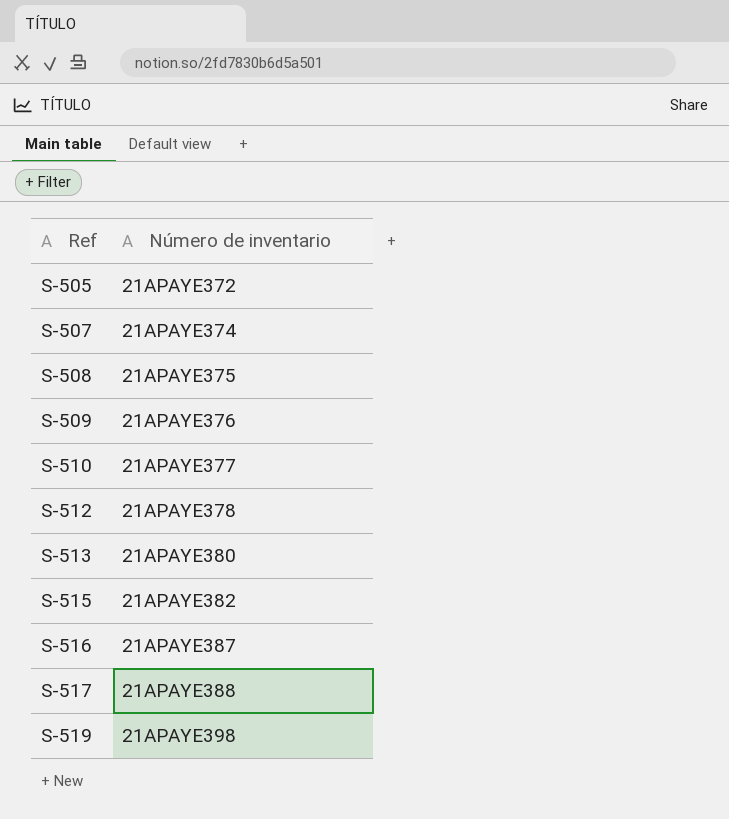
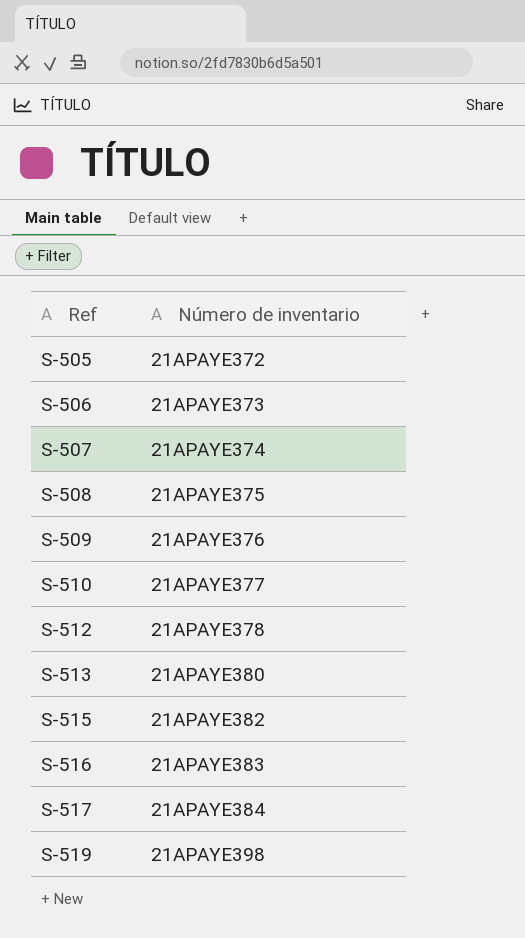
row S-506: none -> 21APAYE373
S-516 | Número de inventario: 21APAYE387 -> 21APAYE383
S-517 | Número de inventario: 21APAYE388 -> 21APAYE384

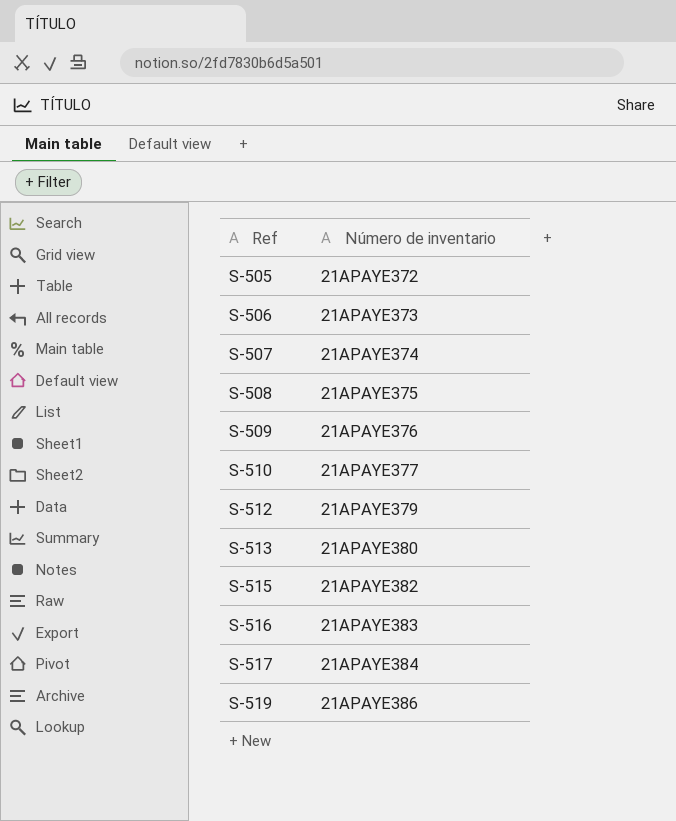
S-512 | Número de inventario: 21APAYE378 -> 21APAYE379
S-519 | Número de inventario: 21APAYE398 -> 21APAYE386

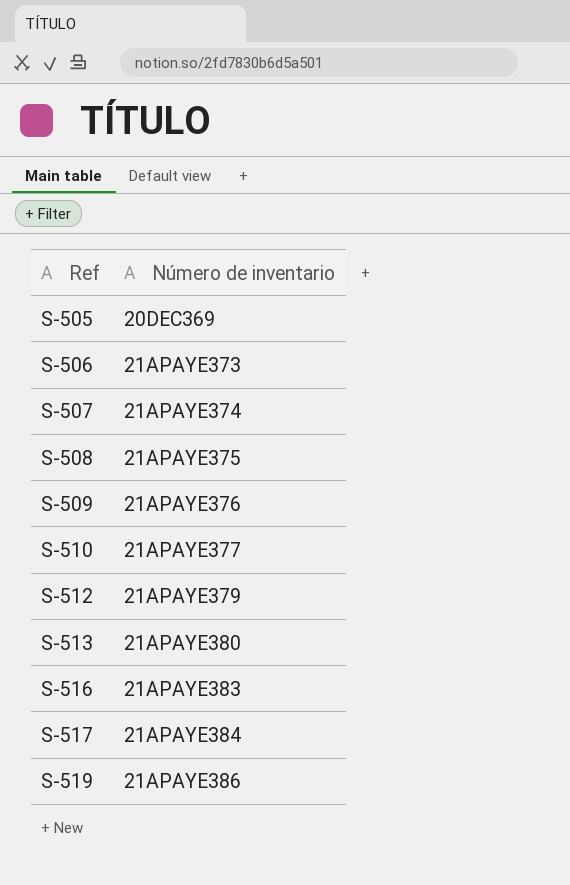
row S-515: 21APAYE382 -> none
S-505 | Número de inventario: 21APAYE372 -> 20DEC369

